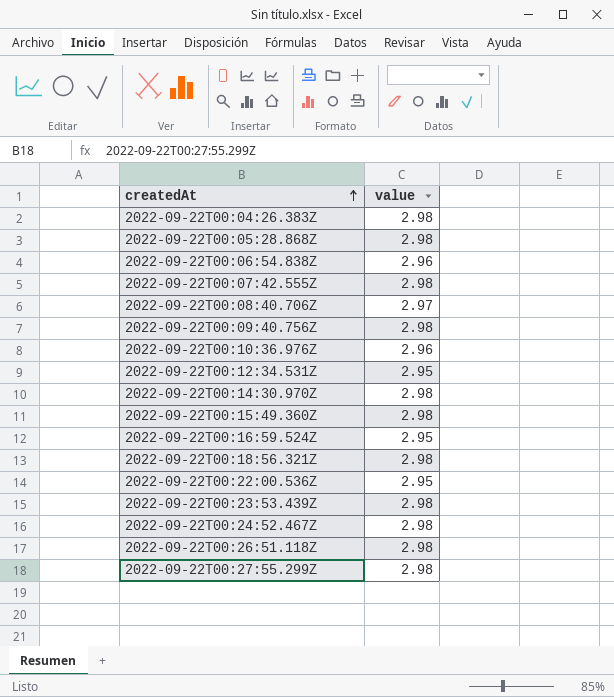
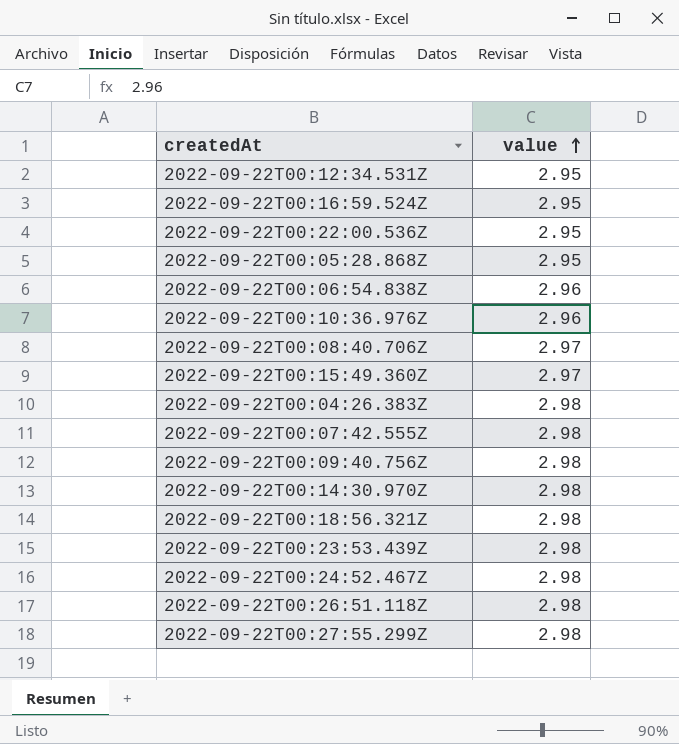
row order: createdAt ascending -> value ascending
2022-09-22T00:05:28.868Z | value: 2.98 -> 2.95
2022-09-22T00:15:49.360Z | value: 2.98 -> 2.97

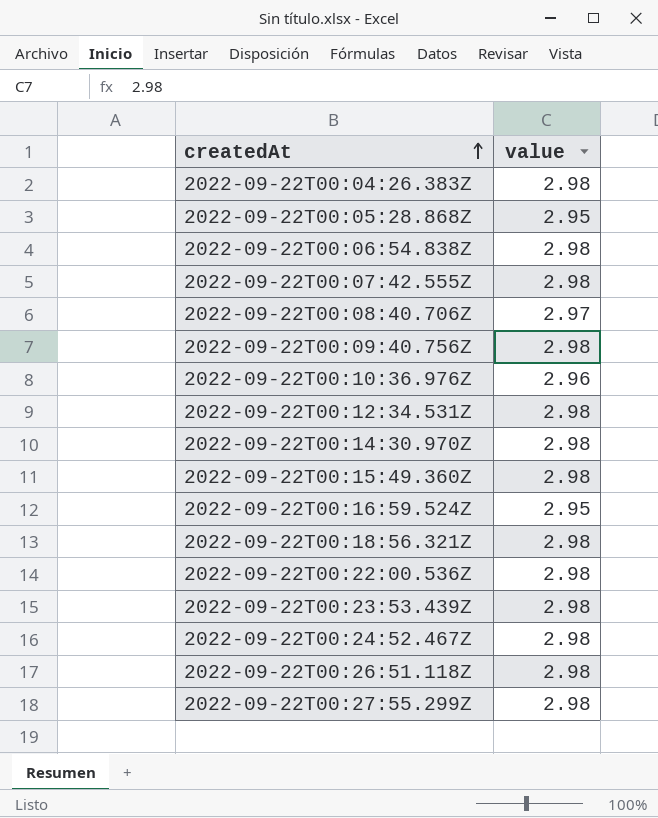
row order: value ascending -> createdAt ascending
2022-09-22T00:06:54.838Z | value: 2.96 -> 2.98
2022-09-22T00:12:34.531Z | value: 2.95 -> 2.98
2022-09-22T00:15:49.360Z | value: 2.97 -> 2.98
2022-09-22T00:22:00.536Z | value: 2.95 -> 2.98

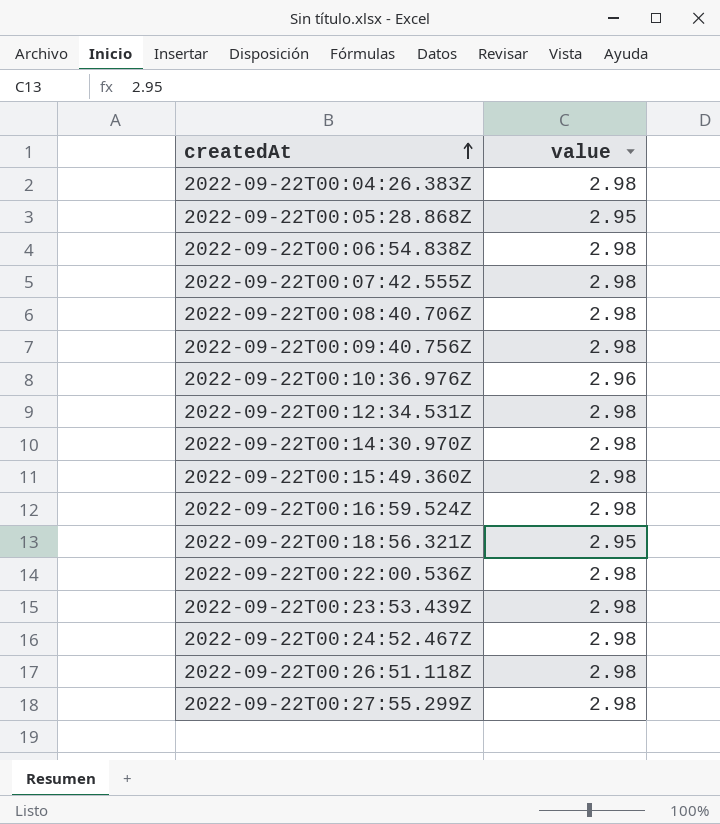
2022-09-22T00:08:40.706Z | value: 2.97 -> 2.98
2022-09-22T00:16:59.524Z | value: 2.95 -> 2.98
2022-09-22T00:18:56.321Z | value: 2.98 -> 2.95

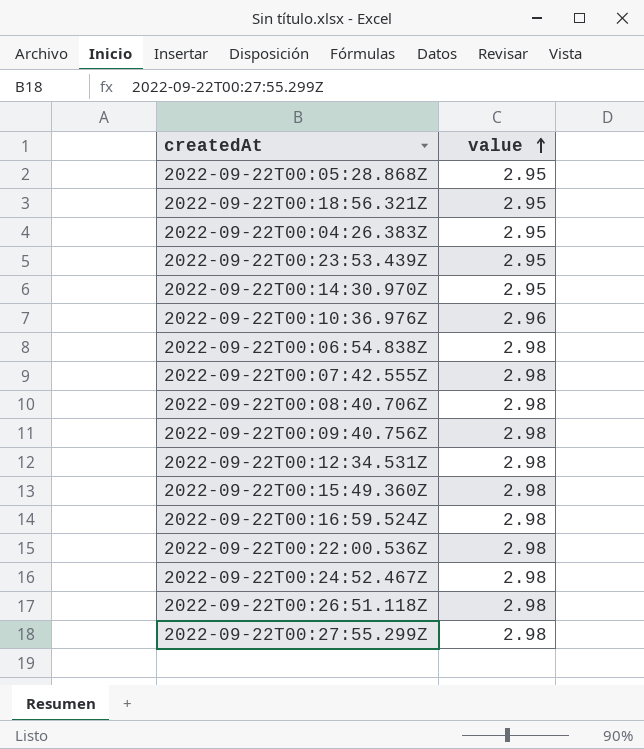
row order: createdAt ascending -> value ascending
2022-09-22T00:04:26.383Z | value: 2.98 -> 2.95
2022-09-22T00:23:53.439Z | value: 2.98 -> 2.95
2022-09-22T00:14:30.970Z | value: 2.98 -> 2.95

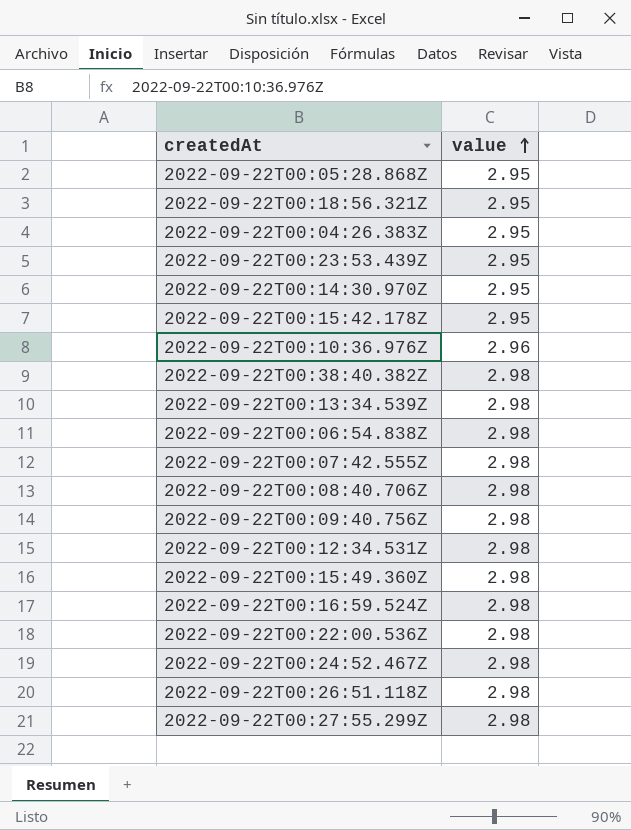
row 2022-09-22T00:15:42.178Z: none -> 2.95
row 2022-09-22T00:38:40.382Z: none -> 2.98
row 2022-09-22T00:13:34.539Z: none -> 2.98

